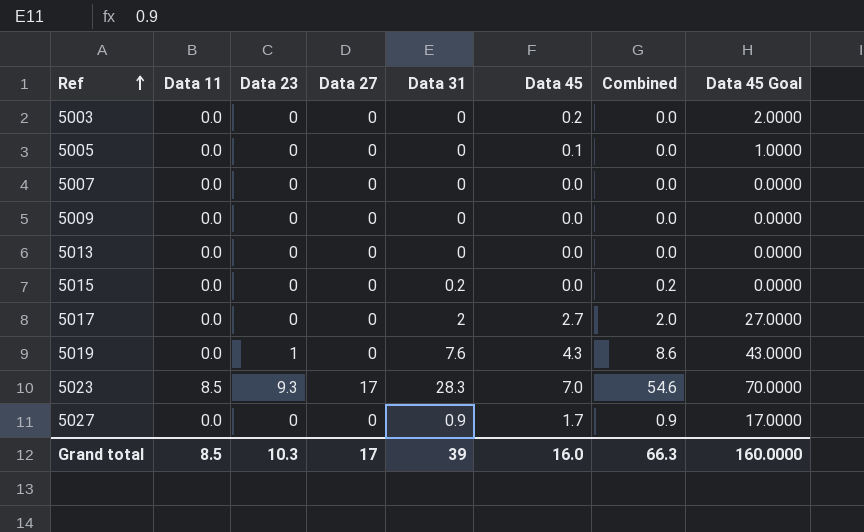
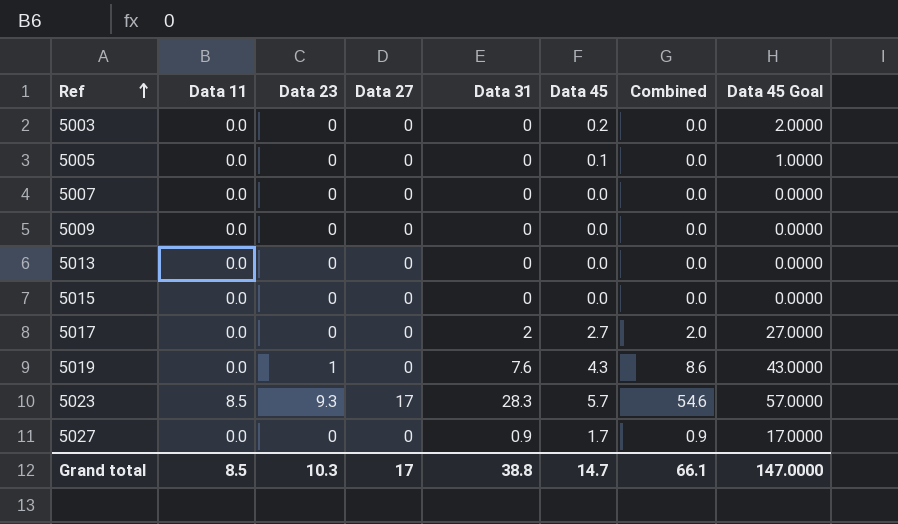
5015 | Data 31: 0.2 -> 0
5015 | Combined: 0.2 -> 0.0
5023 | Data 45: 7.0 -> 5.7
5023 | Data 45 Goal: 70.0000 -> 57.0000
Grand total | Data 31: 39 -> 38.8
Grand total | Data 45: 16.0 -> 14.7
Grand total | Combined: 66.3 -> 66.1
Grand total | Data 45 Goal: 160.0000 -> 147.0000

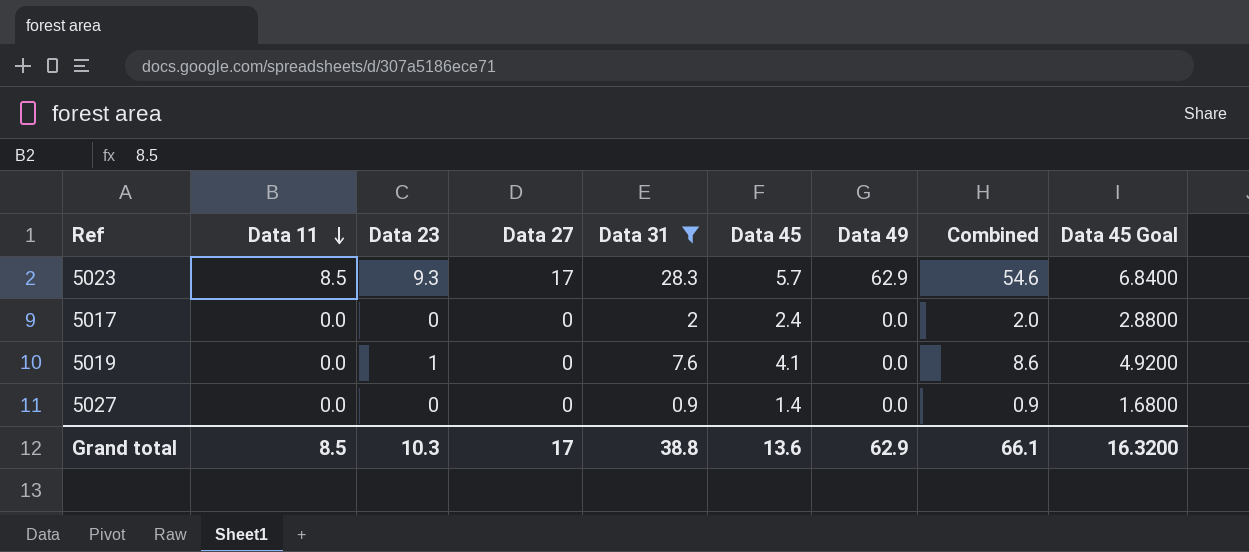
filter: none -> Data 31 != 0
row order: Ref ascending -> Data 11 descending
column Data 49 | position: none -> 7
column Data 45 Goal | formula: [Data 45] * 10 -> [Data 45] * 1.2
5017 | Data 45: 2.7 -> 2.4
5019 | Data 45: 4.3 -> 4.1
5027 | Data 45: 1.7 -> 1.4
Grand total | Data 45: 14.7 -> 13.6
Grand total | Data 45 Goal: 147.0000 -> 16.3200

